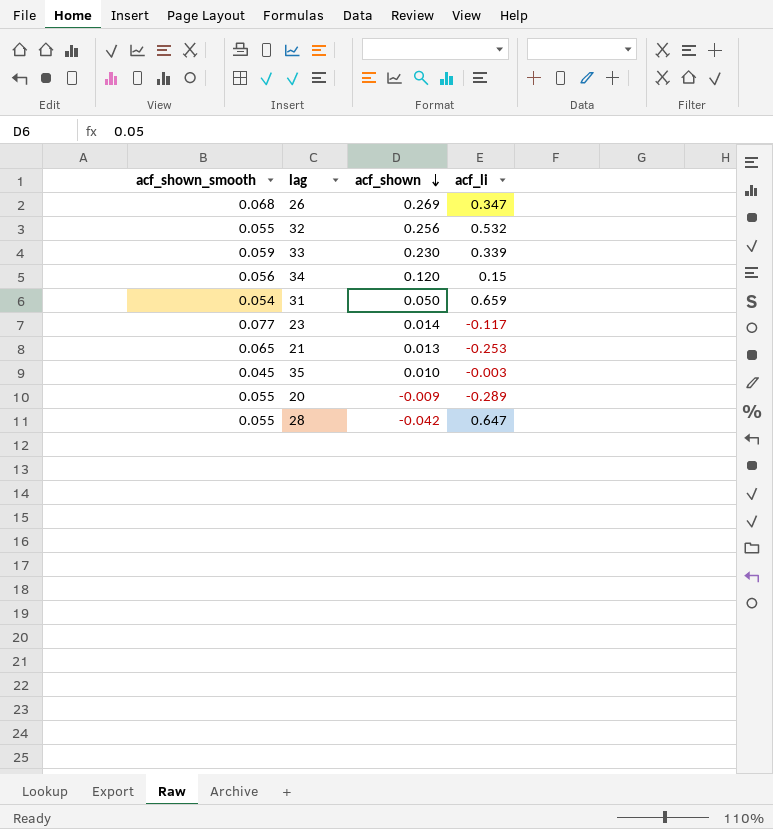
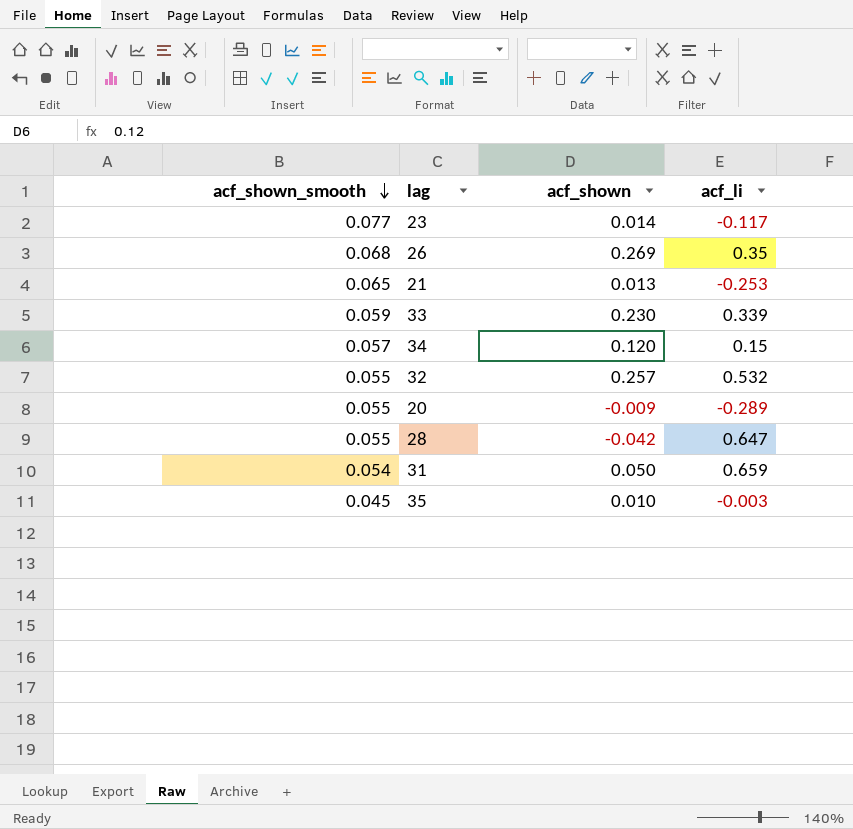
row order: acf_shown descending -> acf_shown_smooth descending
26 | acf_li: 0.347 -> 0.35
34 | acf_shown_smooth: 0.056 -> 0.057
32 | acf_shown: 0.256 -> 0.257

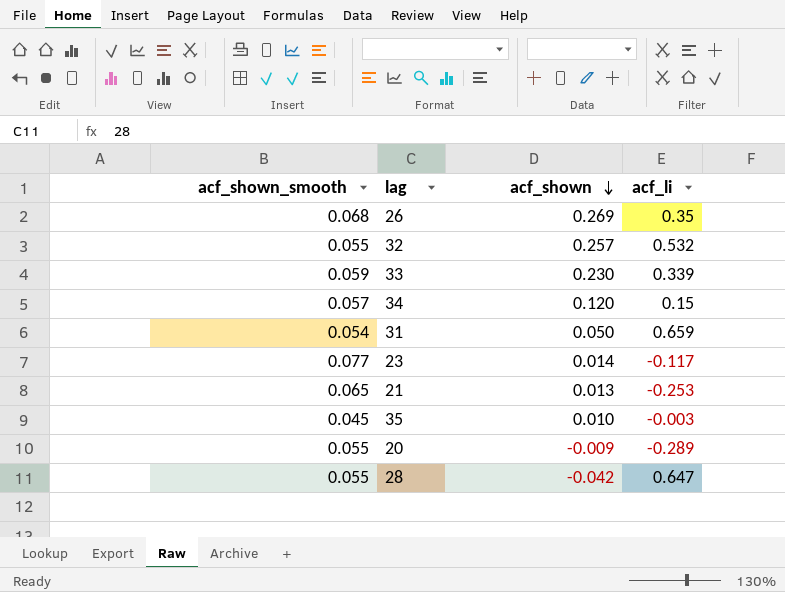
row order: acf_shown_smooth descending -> acf_shown descending

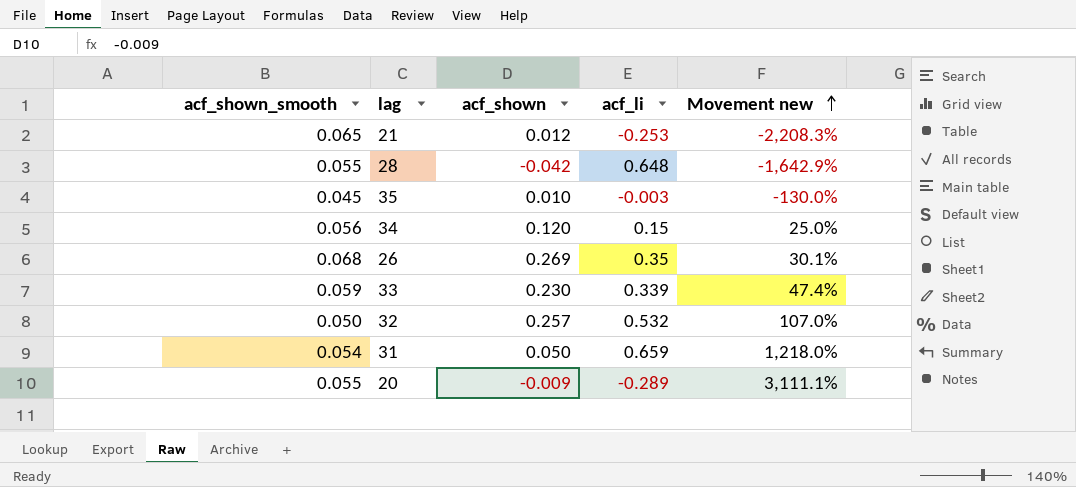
row order: acf_shown descending -> Movement new ascending
column Movement new | formula: none -> ([acf_li] - [acf_shown]) / [acf_shown]
row 23: 0.077 | 0.014 | -0.117 -> none
21 | acf_shown: 0.013 -> 0.012
28 | acf_li: 0.647 -> 0.648
34 | acf_shown_smooth: 0.057 -> 0.056
32 | acf_shown_smooth: 0.055 -> 0.050

